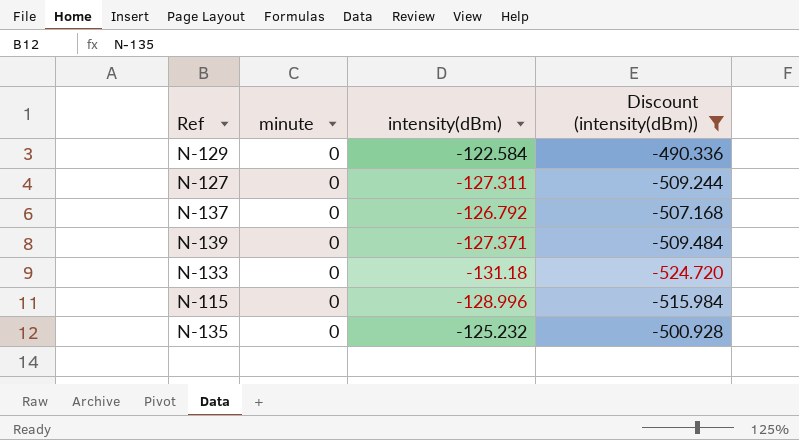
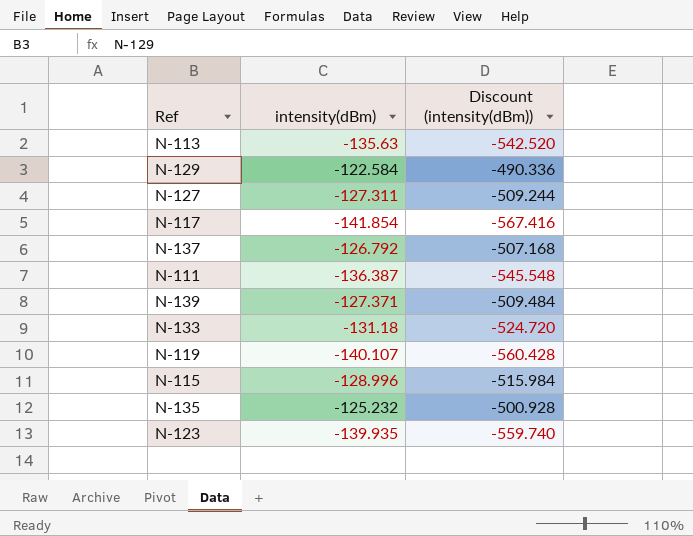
filter: Discount (intensity(dBm)) >= -524.720 -> none
column minute | position: 2 -> none

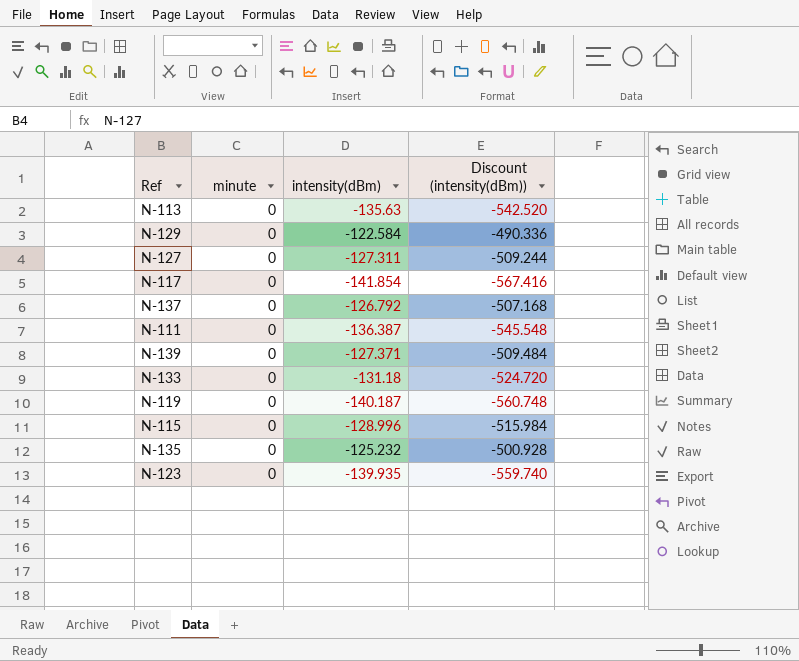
column minute | position: none -> 2
N-119 | intensity(dBm): -140.107 -> -140.187
N-119 | Discount (intensity(dBm)): -560.428 -> -560.748

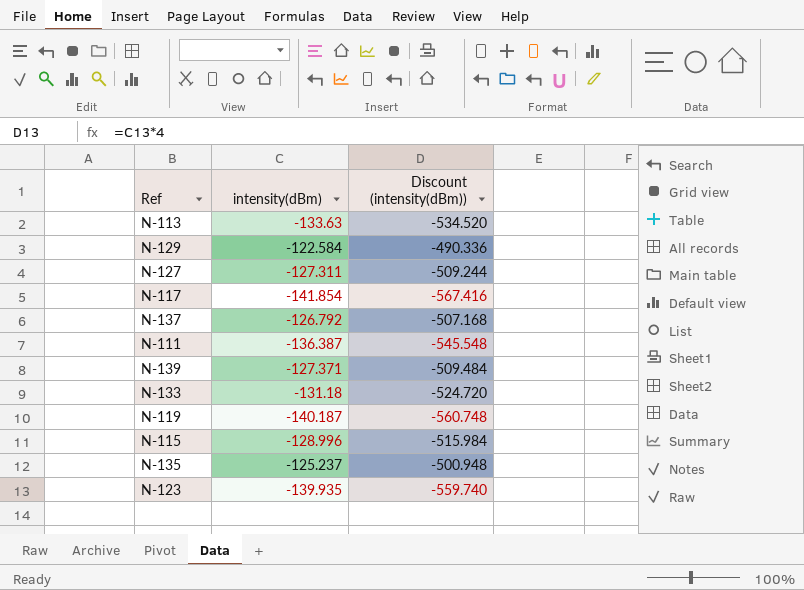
column minute | position: 2 -> none
N-113 | intensity(dBm): -135.63 -> -133.63
N-113 | Discount (intensity(dBm)): -542.520 -> -534.520
N-135 | intensity(dBm): -125.232 -> -125.237
N-135 | Discount (intensity(dBm)): -500.928 -> -500.948

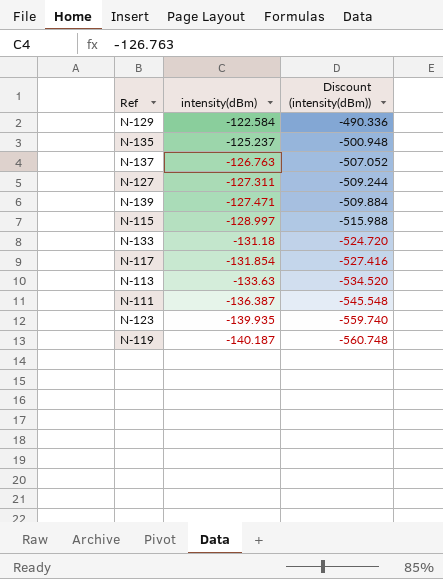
row order: none -> intensity(dBm) descending
N-137 | intensity(dBm): -126.792 -> -126.763
N-137 | Discount (intensity(dBm)): -507.168 -> -507.052
N-139 | intensity(dBm): -127.371 -> -127.471
N-139 | Discount (intensity(dBm)): -509.484 -> -509.884
N-115 | intensity(dBm): -128.996 -> -128.997
N-115 | Discount (intensity(dBm)): -515.984 -> -515.988
N-117 | intensity(dBm): -141.854 -> -131.854
N-117 | Discount (intensity(dBm)): -567.416 -> -527.416

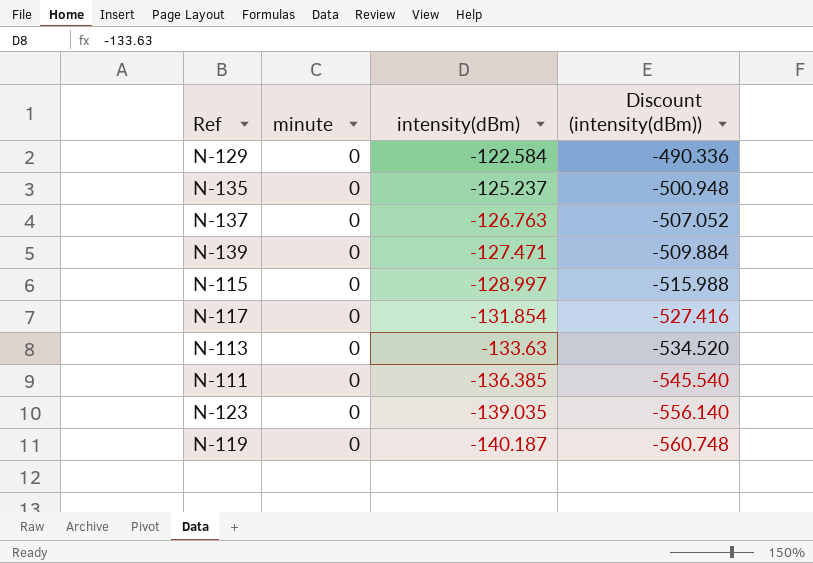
column minute | position: none -> 2
row N-127: -127.311 | -509.244 -> none
row N-133: -131.18 | -524.720 -> none
N-111 | intensity(dBm): -136.387 -> -136.385
N-111 | Discount (intensity(dBm)): -545.548 -> -545.540
N-123 | intensity(dBm): -139.935 -> -139.035
N-123 | Discount (intensity(dBm)): -559.740 -> -556.140

